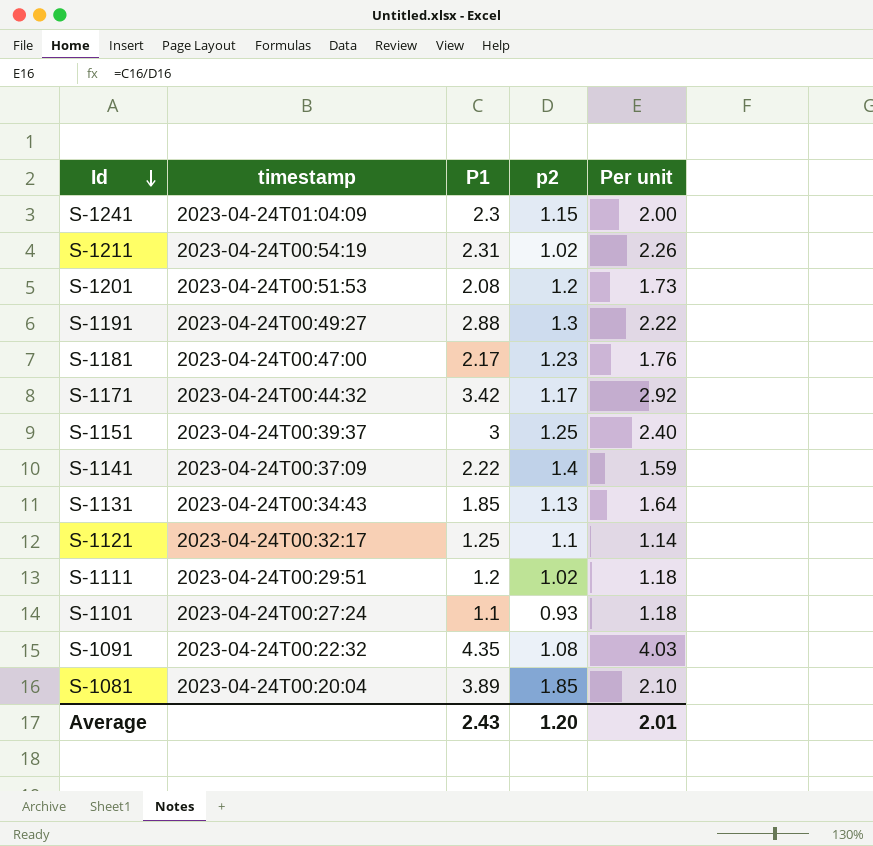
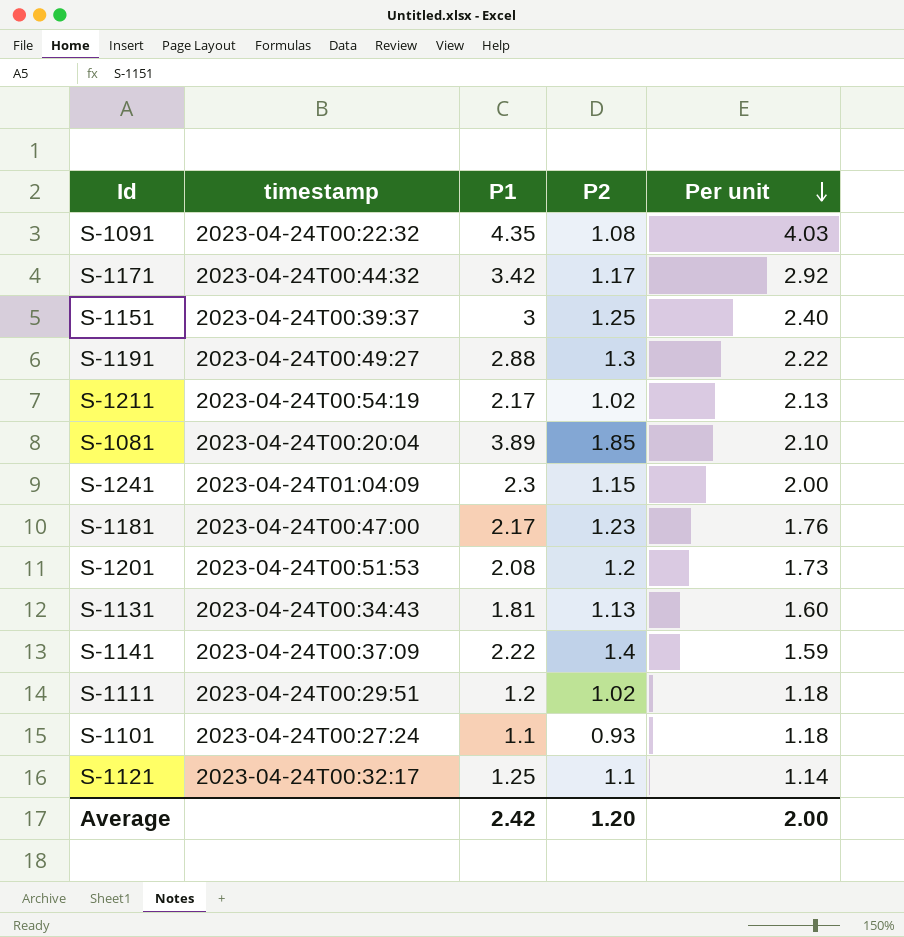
row order: Id descending -> Per unit descending
column name: p2 -> P2
S-1211 | P1: 2.31 -> 2.17
S-1211 | Per unit: 2.26 -> 2.13
S-1131 | P1: 1.85 -> 1.81
S-1131 | Per unit: 1.64 -> 1.60
Average | P1: 2.43 -> 2.42
Average | Per unit: 2.01 -> 2.00

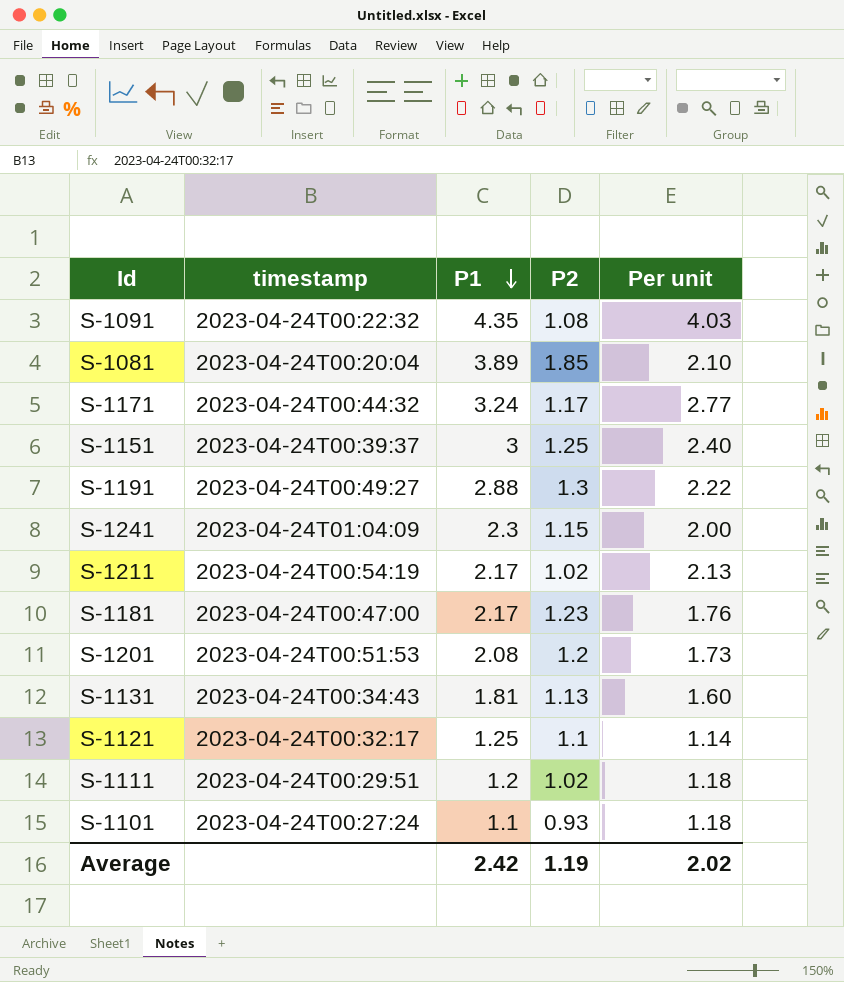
row order: Per unit descending -> P1 descending
row S-1141: 2023-04-24T00:37:09 | 2.22 | 1.4 | 1.59 -> none
S-1171 | P1: 3.42 -> 3.24
S-1171 | Per unit: 2.92 -> 2.77
Average | P2: 1.20 -> 1.19
Average | Per unit: 2.00 -> 2.02

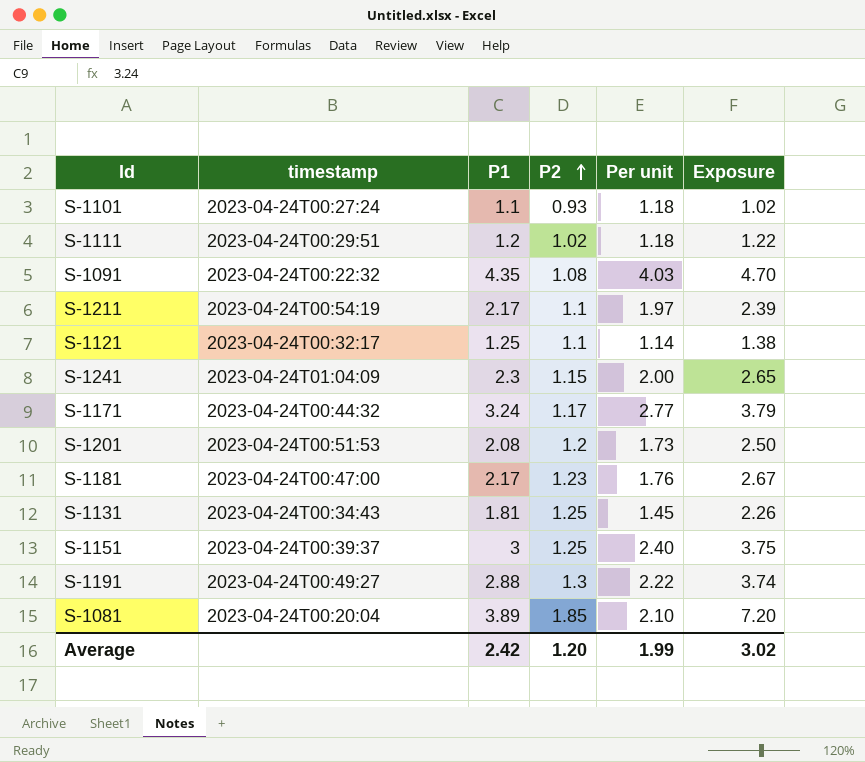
row order: P1 descending -> P2 ascending
column Exposure | formula: none -> [P1] * [P2]
S-1211 | P2: 1.02 -> 1.1
S-1211 | Per unit: 2.13 -> 1.97
S-1131 | P2: 1.13 -> 1.25
S-1131 | Per unit: 1.60 -> 1.45
Average | P2: 1.19 -> 1.20
Average | Per unit: 2.02 -> 1.99

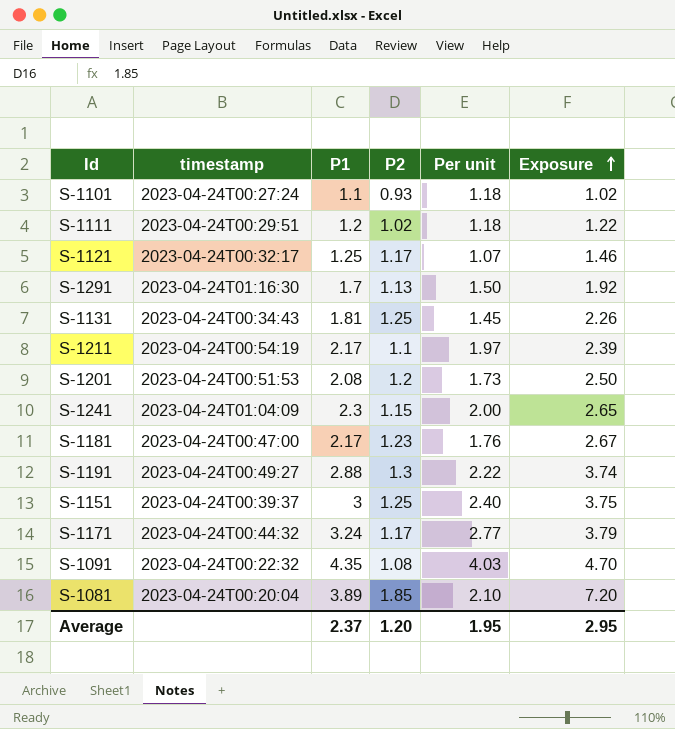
row order: P2 ascending -> Exposure ascending
S-1121 | P2: 1.1 -> 1.17
S-1121 | Per unit: 1.14 -> 1.07
S-1121 | Exposure: 1.38 -> 1.46
row S-1291: none -> 2023-04-24T01:16:30 | 1.7 | 1.13 | 1.50 | 1.92
Average | P1: 2.42 -> 2.37
Average | Per unit: 1.99 -> 1.95
Average | Exposure: 3.02 -> 2.95

